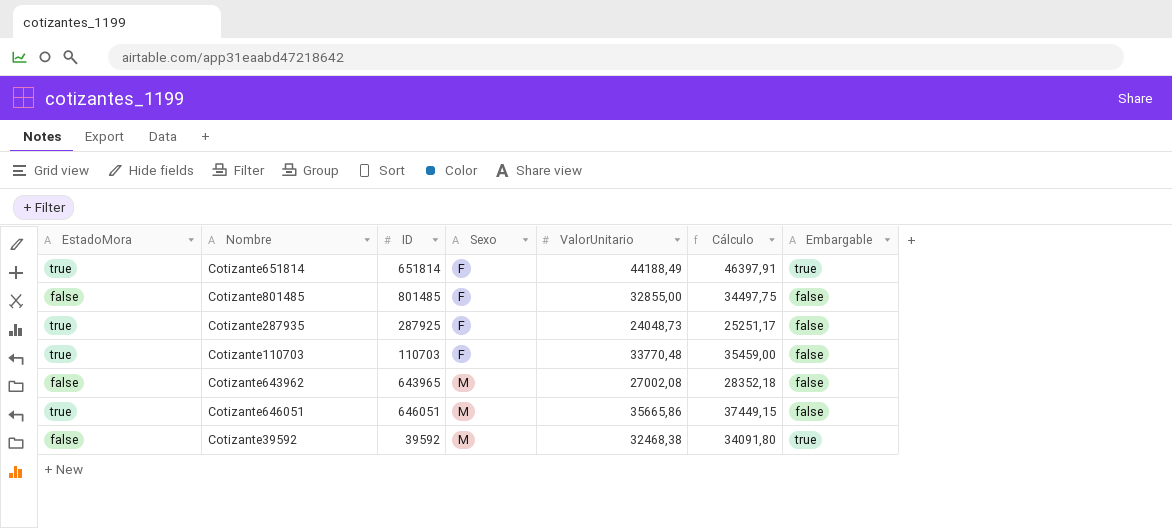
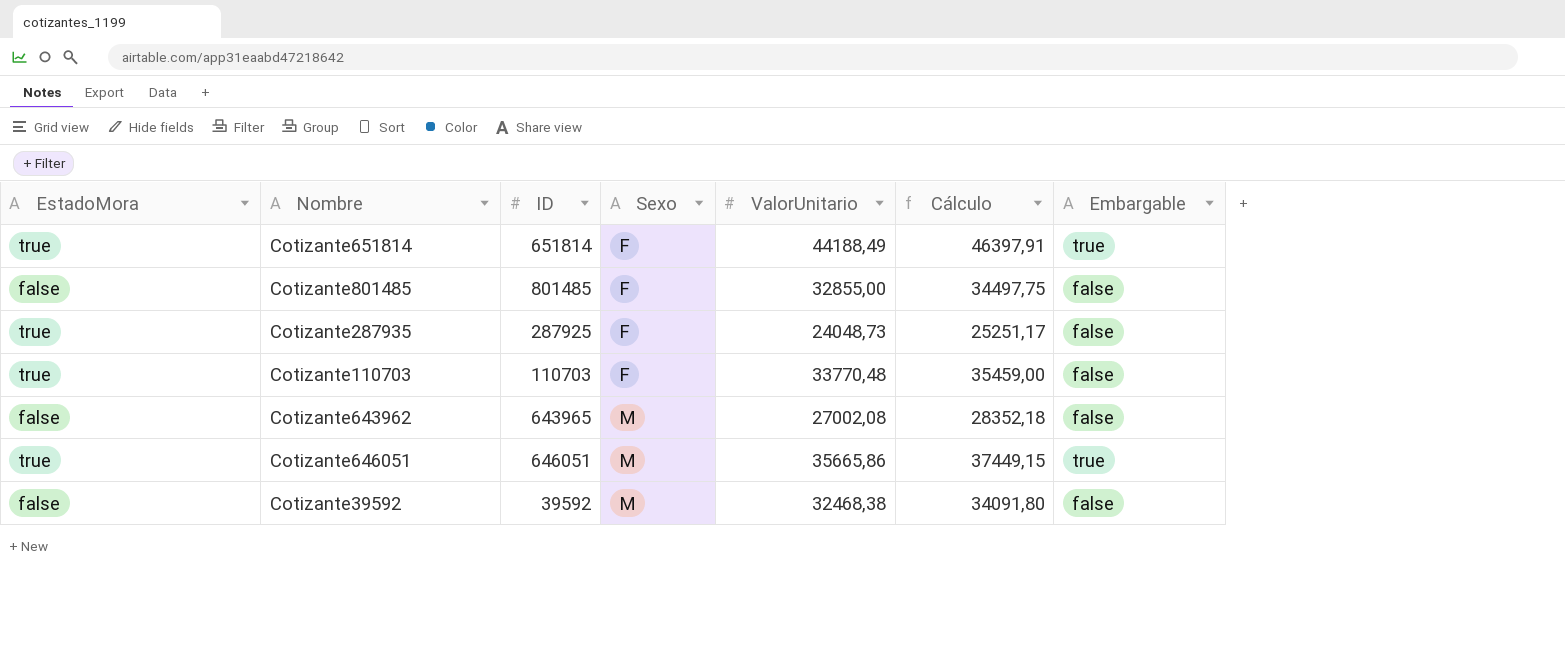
Cotizante646051 | Embargable: false -> true
Cotizante39592 | Embargable: true -> false

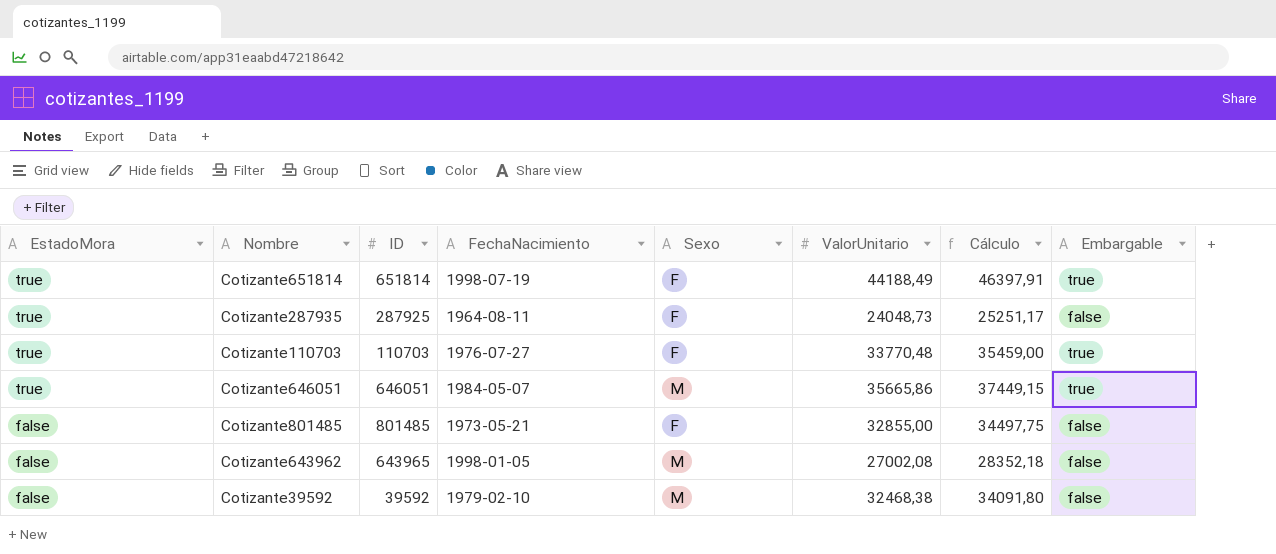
row order: Sexo ascending -> EstadoMora descending
column FechaNacimiento | position: none -> 4
Cotizante110703 | Embargable: false -> true

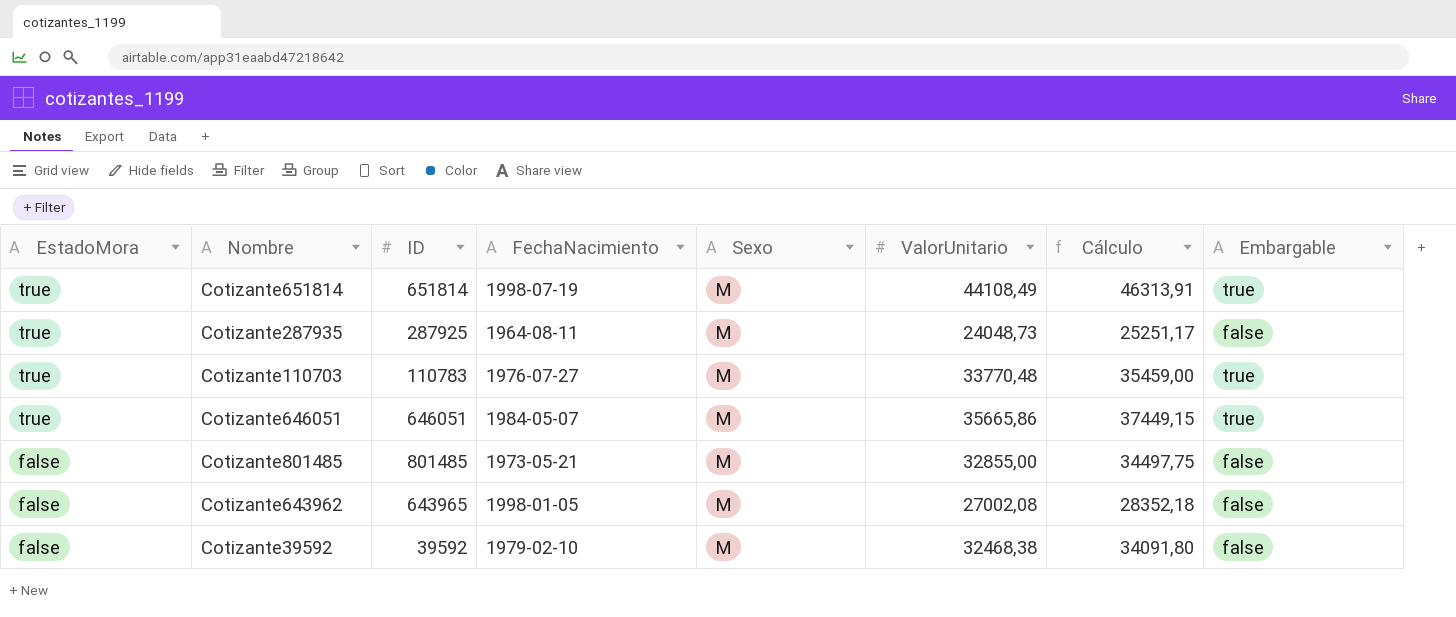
Cotizante651814 | Sexo: F -> M
Cotizante651814 | ValorUnitario: 44188,49 -> 44108,49
Cotizante651814 | Cálculo: 46397,91 -> 46313,91
Cotizante287935 | Sexo: F -> M
Cotizante110703 | ID: 110703 -> 110783
Cotizante110703 | Sexo: F -> M
Cotizante801485 | Sexo: F -> M

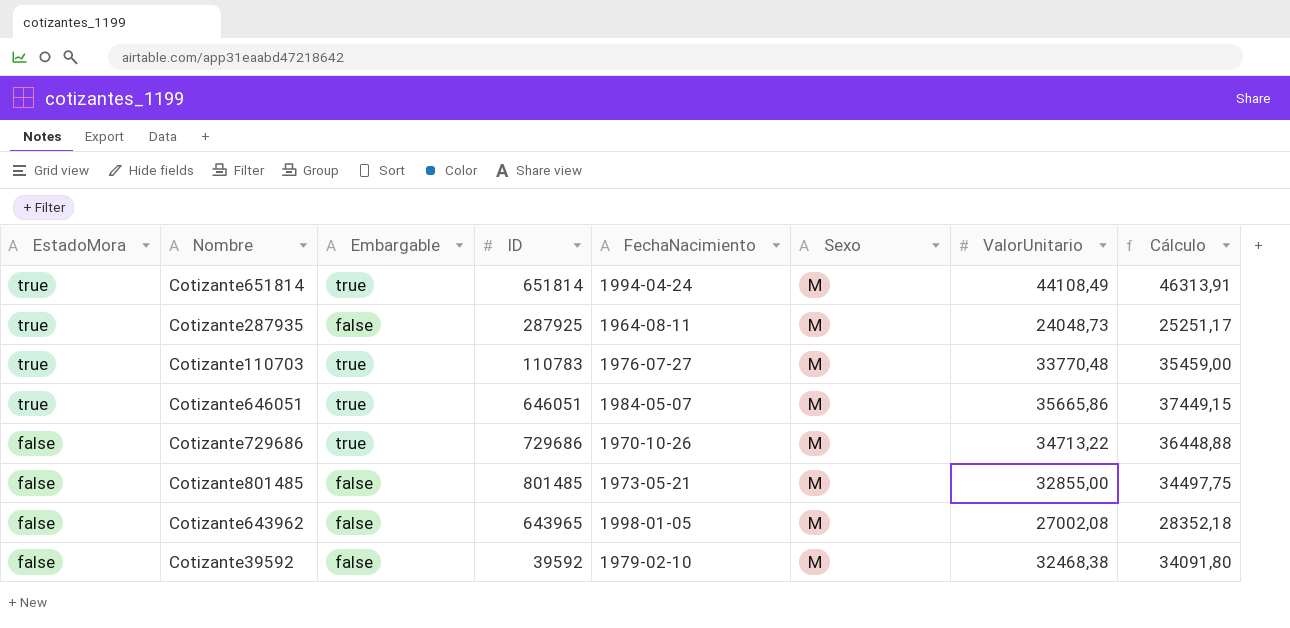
column Embargable | position: 8 -> 3
Cotizante651814 | FechaNacimiento: 1998-07-19 -> 1994-04-24
row Cotizante729686: none -> false | true | 729686 | 1970-10-26 | M | 34713,22 | 36448,88

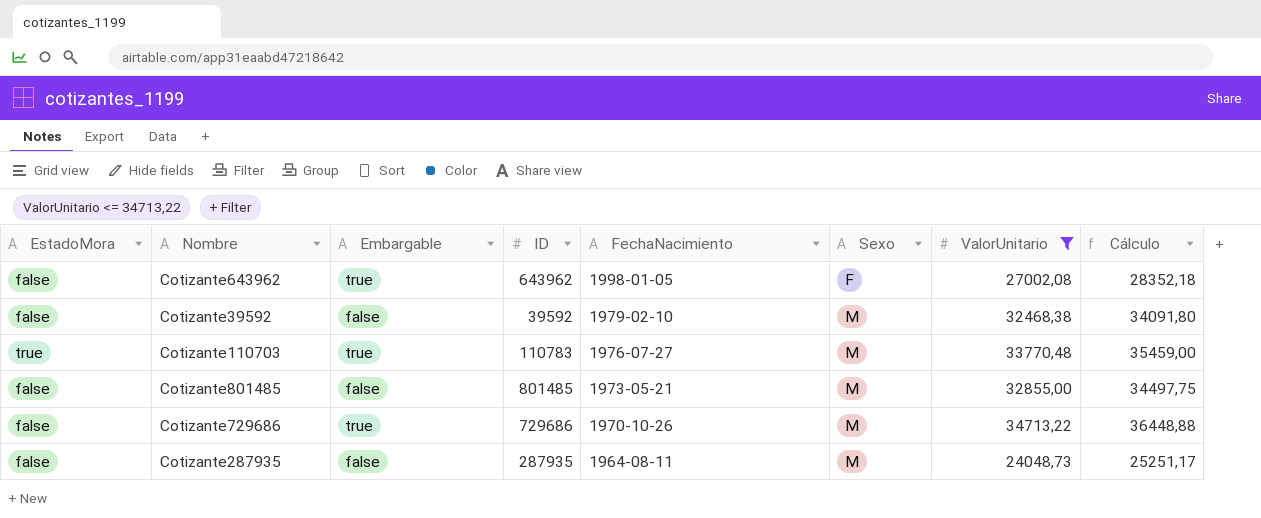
filter: none -> ValorUnitario <= 34713,22
row order: EstadoMora descending -> FechaNacimiento descending
Cotizante643962 | Embargable: false -> true
Cotizante643962 | ID: 643965 -> 643962
Cotizante643962 | Sexo: M -> F
Cotizante287935 | EstadoMora: true -> false
Cotizante287935 | ID: 287925 -> 287935

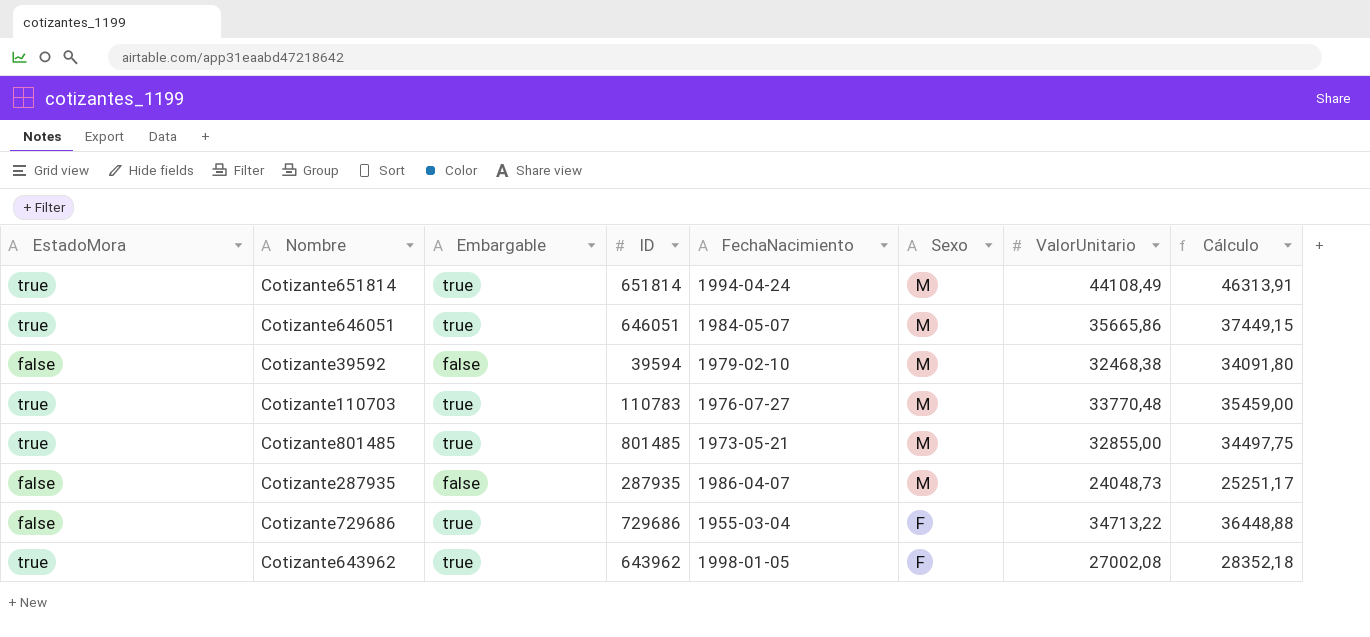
filter: ValorUnitario <= 34713,22 -> none
row order: FechaNacimiento descending -> Sexo descending
Cotizante39592 | ID: 39592 -> 39594
Cotizante801485 | EstadoMora: false -> true
Cotizante801485 | Embargable: false -> true
Cotizante287935 | FechaNacimiento: 1964-08-11 -> 1986-04-07
Cotizante729686 | FechaNacimiento: 1970-10-26 -> 1955-03-04
Cotizante729686 | Sexo: M -> F
Cotizante643962 | EstadoMora: false -> true

